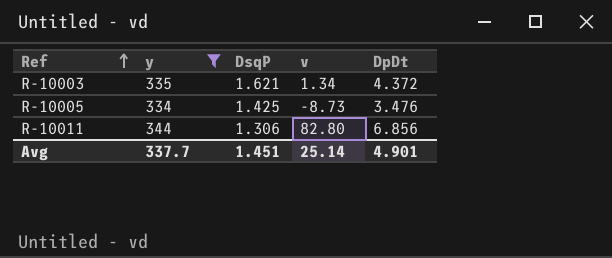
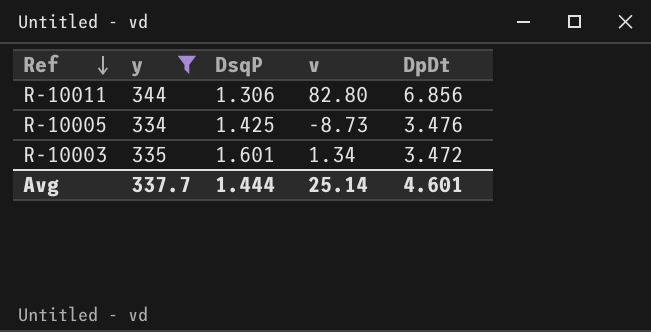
row order: Ref ascending -> Ref descending
R-10003 | DsqP: 1.621 -> 1.601
R-10003 | DpDt: 4.372 -> 3.472
Avg | DsqP: 1.451 -> 1.444
Avg | DpDt: 4.901 -> 4.601

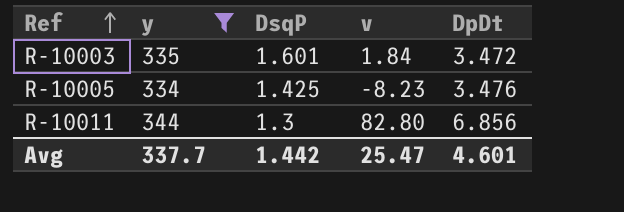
row order: Ref descending -> Ref ascending
R-10003 | v: 1.34 -> 1.84
R-10005 | v: -8.73 -> -8.23
R-10011 | DsqP: 1.306 -> 1.3
Avg | DsqP: 1.444 -> 1.442
Avg | v: 25.14 -> 25.47

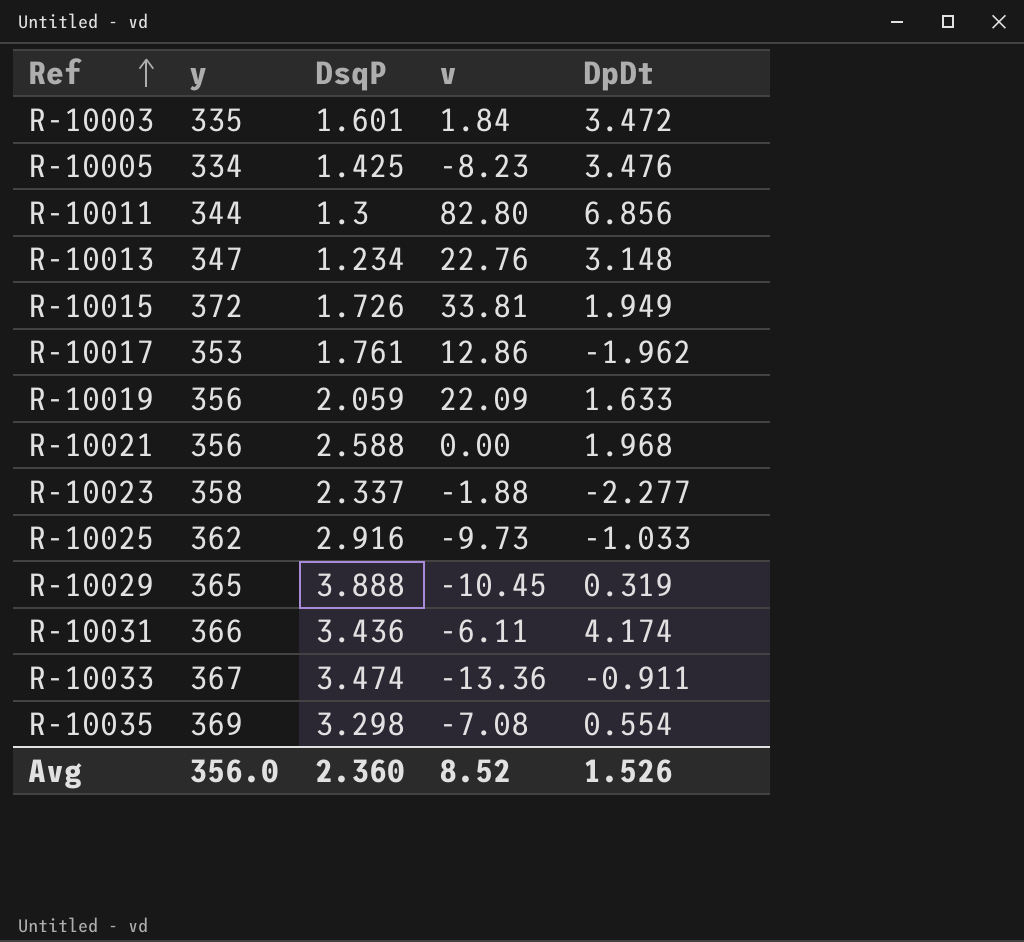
filter: y <= 344 -> none
Avg | y: 337.7 -> 356.0
Avg | DsqP: 1.442 -> 2.360
Avg | v: 25.47 -> 8.52
Avg | DpDt: 4.601 -> 1.526

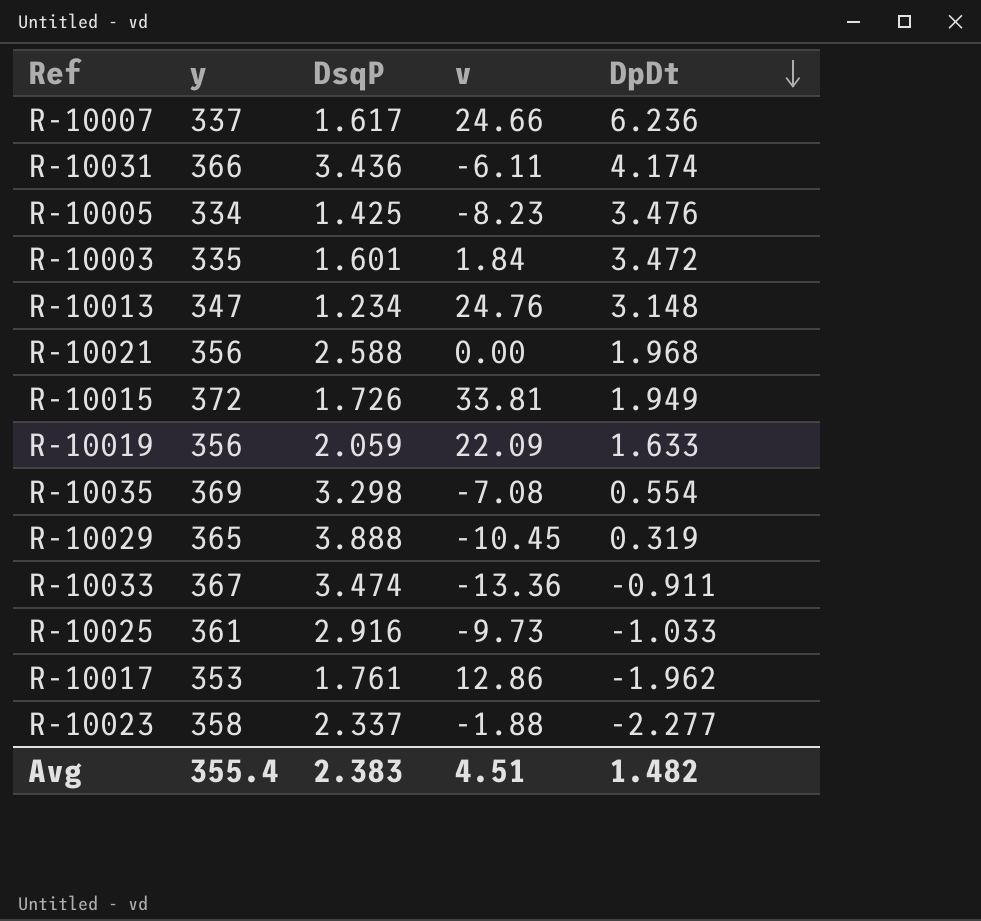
row order: Ref ascending -> DpDt descending
row R-10011: 344 | 1.3 | 82.80 | 6.856 -> none
row R-10007: none -> 337 | 1.617 | 24.66 | 6.236
R-10013 | v: 22.76 -> 24.76
R-10025 | y: 362 -> 361
Avg | y: 356.0 -> 355.4
Avg | DsqP: 2.360 -> 2.383
Avg | v: 8.52 -> 4.51
Avg | DpDt: 1.526 -> 1.482

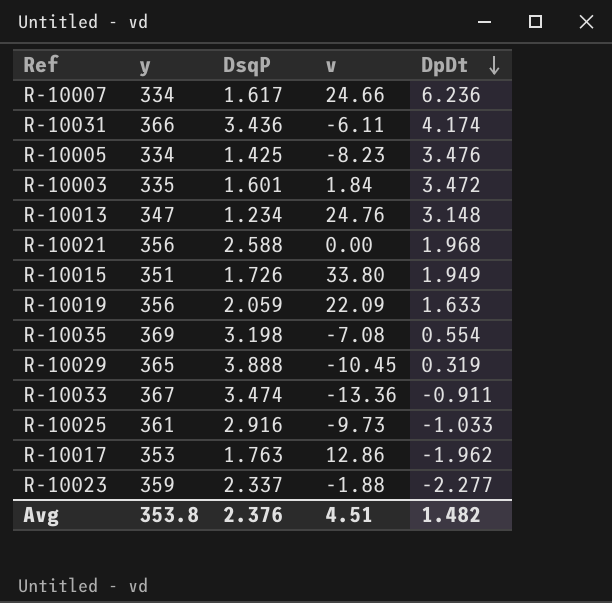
R-10007 | y: 337 -> 334
R-10015 | y: 372 -> 351
R-10015 | v: 33.81 -> 33.80
R-10035 | DsqP: 3.298 -> 3.198
R-10017 | DsqP: 1.761 -> 1.763
R-10023 | y: 358 -> 359
Avg | y: 355.4 -> 353.8
Avg | DsqP: 2.383 -> 2.376

